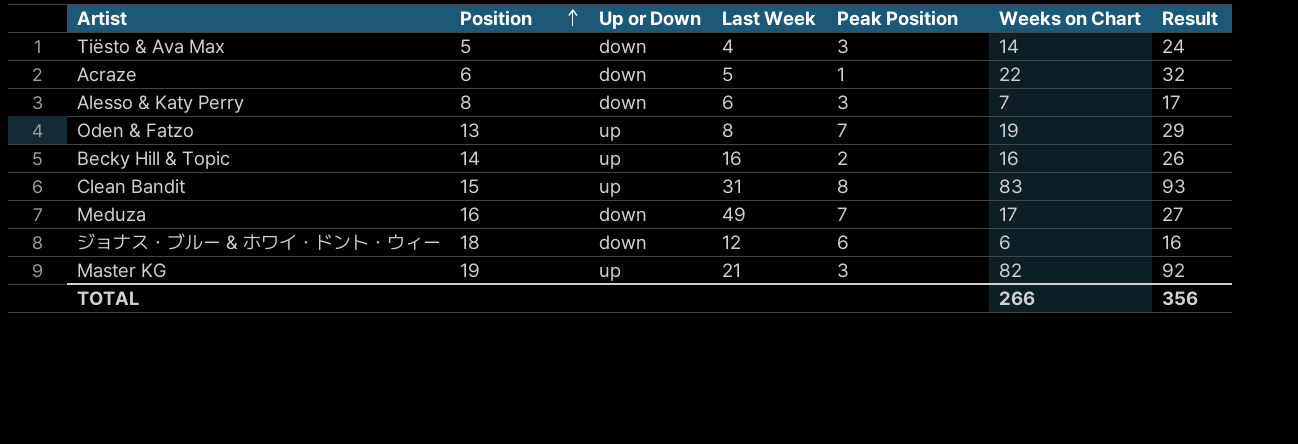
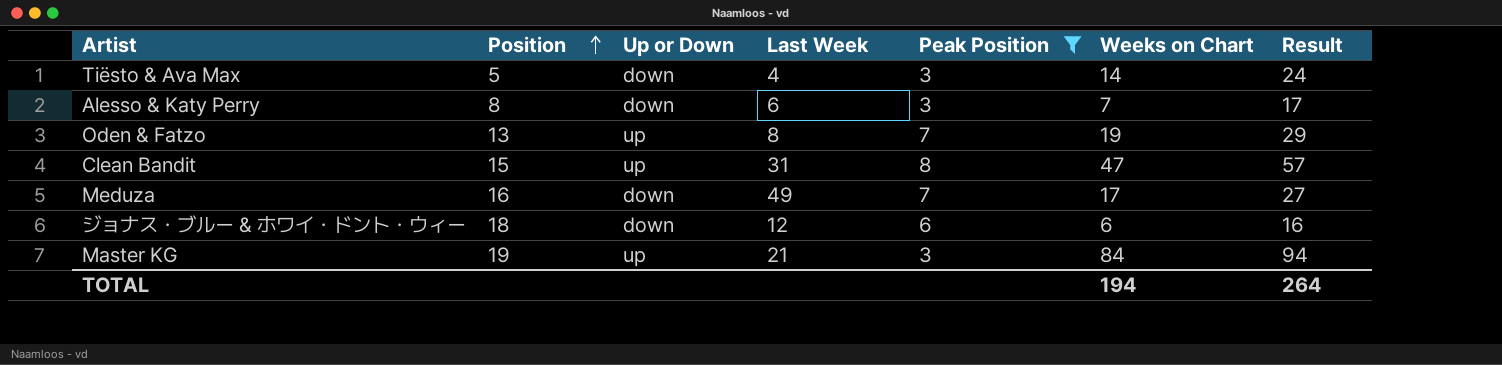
filter: none -> Peak Position >= 3
Clean Bandit | Weeks on Chart: 83 -> 47
Clean Bandit | Result: 93 -> 57
Master KG | Weeks on Chart: 82 -> 84
Master KG | Result: 92 -> 94
TOTAL | Weeks on Chart: 266 -> 194
TOTAL | Result: 356 -> 264

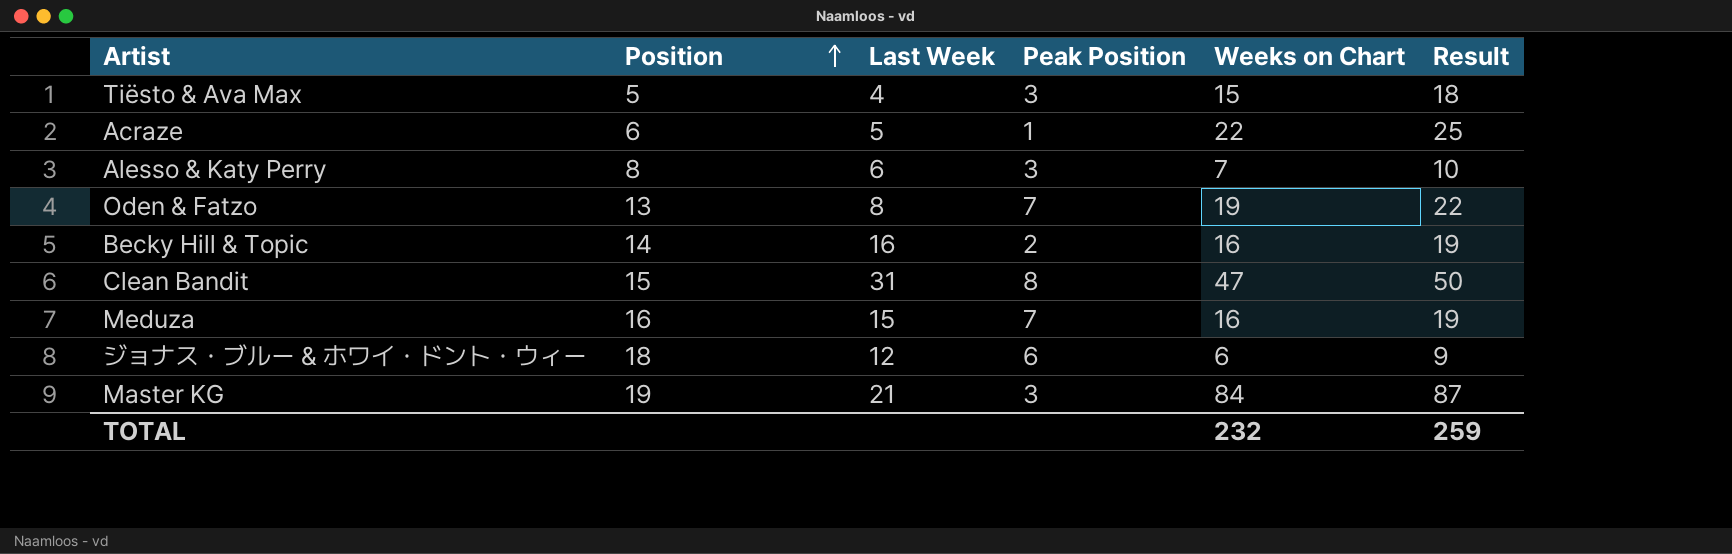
filter: Peak Position >= 3 -> none
column Up or Down | position: 3 -> none
column Result | formula: [Weeks on Chart] + 10 -> [Weeks on Chart] + 3
Tiësto & Ava Max | Weeks on Chart: 14 -> 15
Meduza | Last Week: 49 -> 15
Meduza | Weeks on Chart: 17 -> 16
TOTAL | Weeks on Chart: 194 -> 232
TOTAL | Result: 264 -> 259

